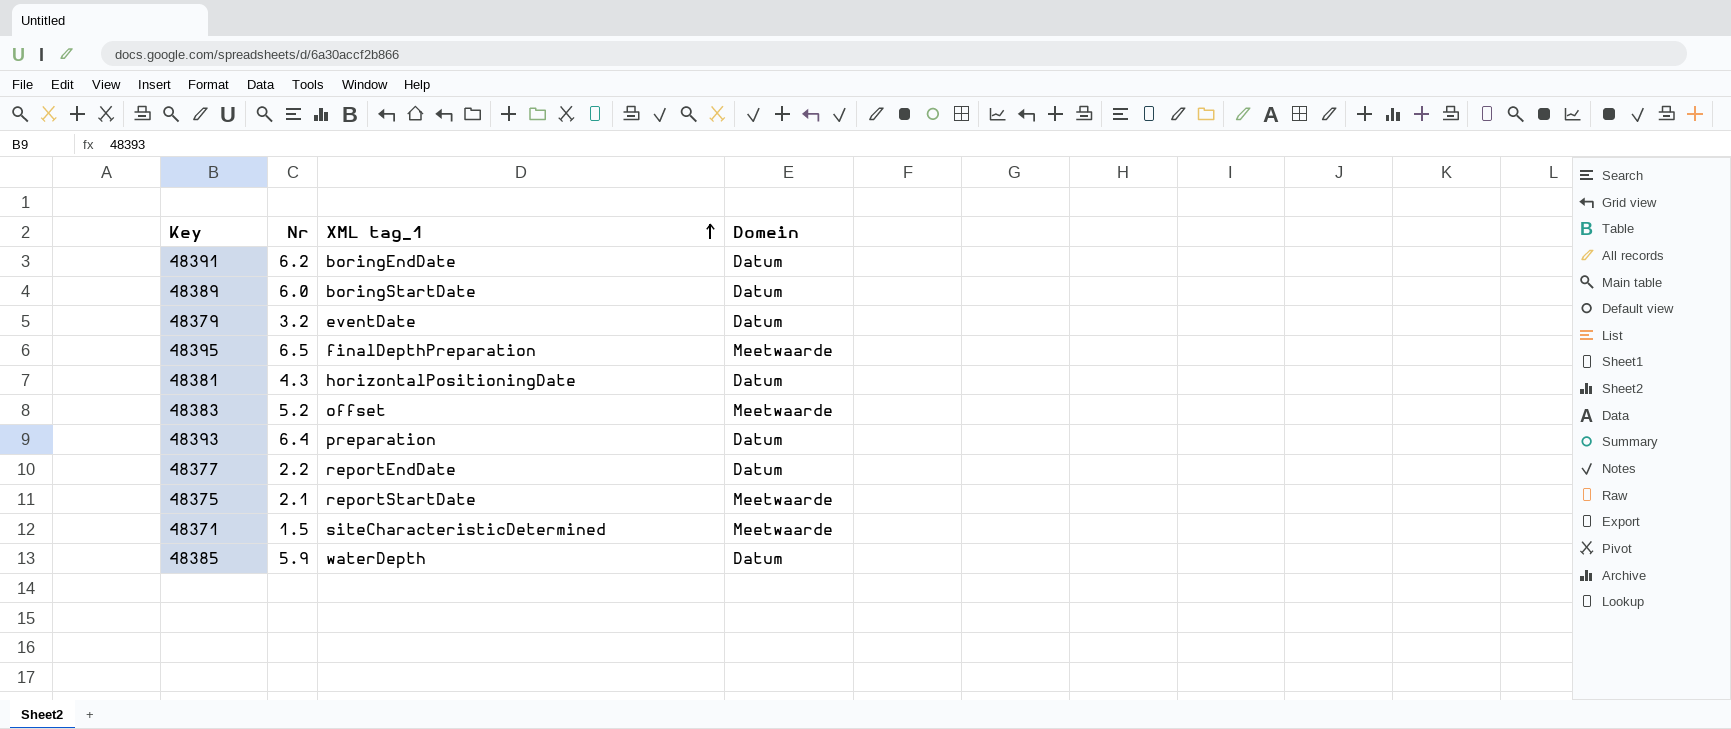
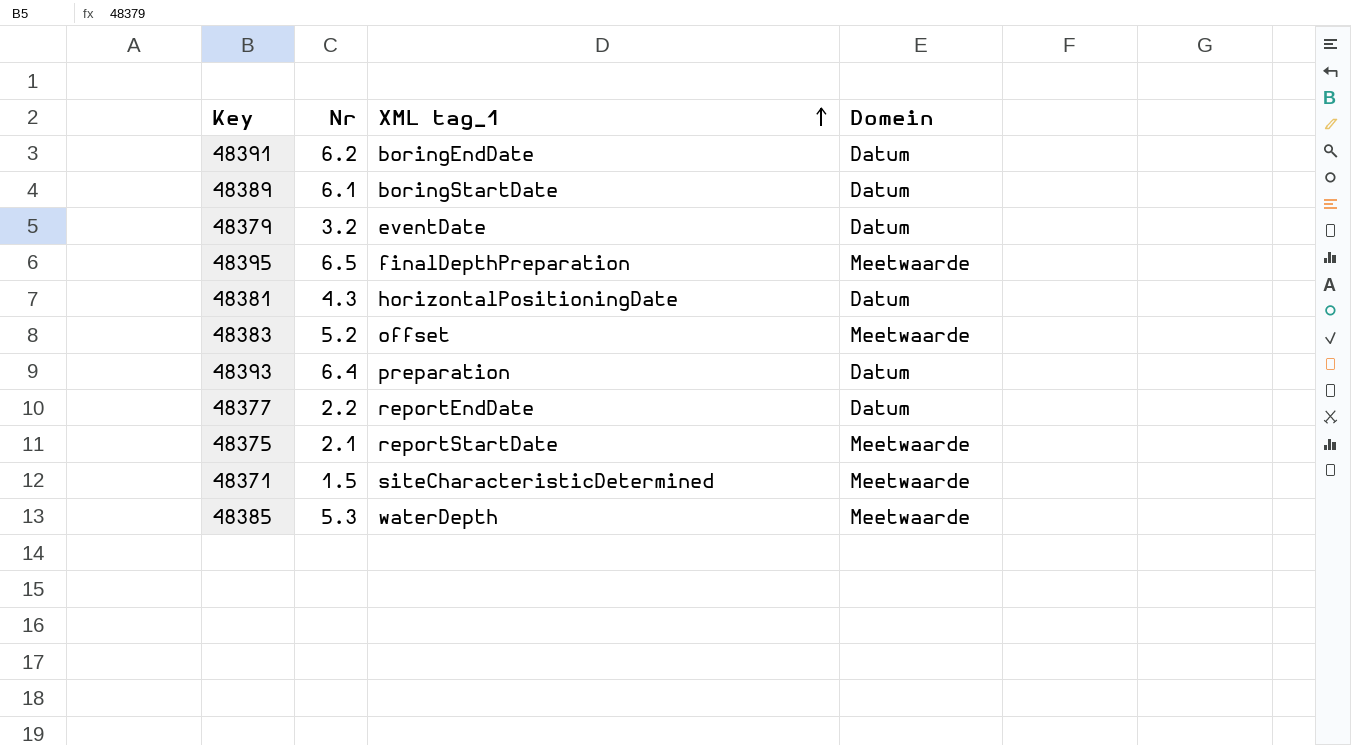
48389 | Nr: 6.0 -> 6.1
48385 | Nr: 5.9 -> 5.3
48385 | Domein: Datum -> Meetwaarde

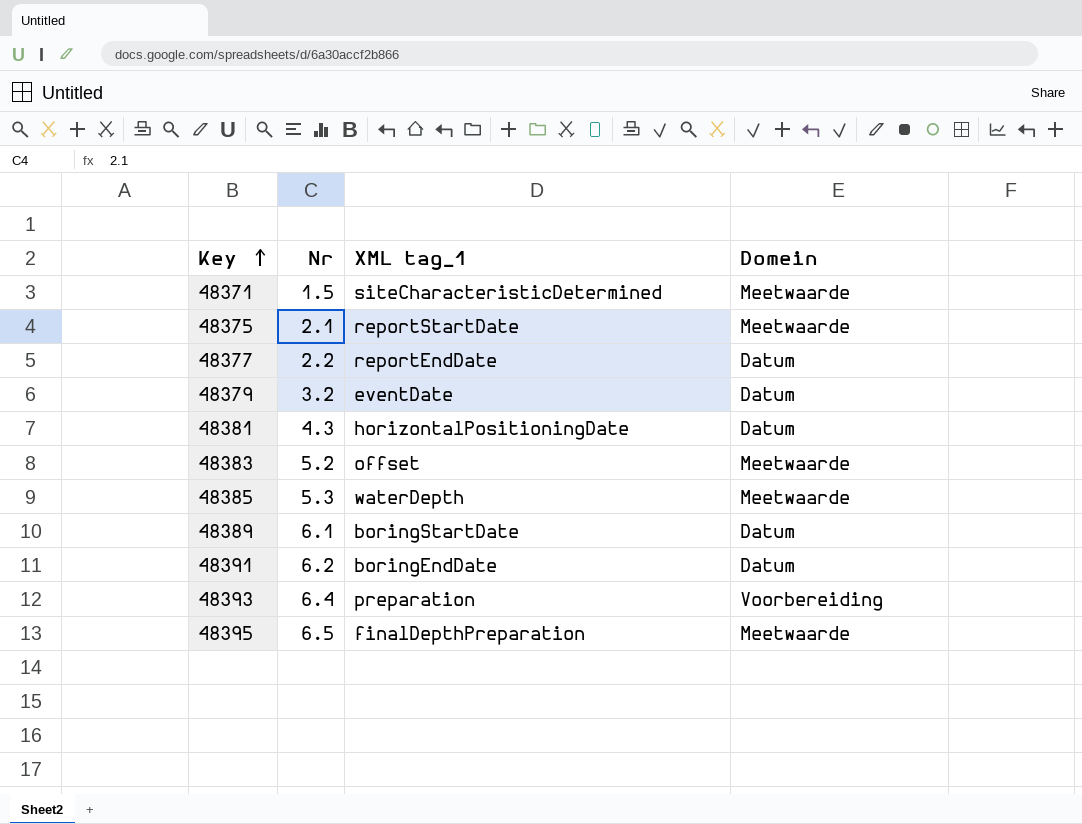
row order: XML tag_1 ascending -> Key ascending
48393 | Domein: Datum -> Voorbereiding

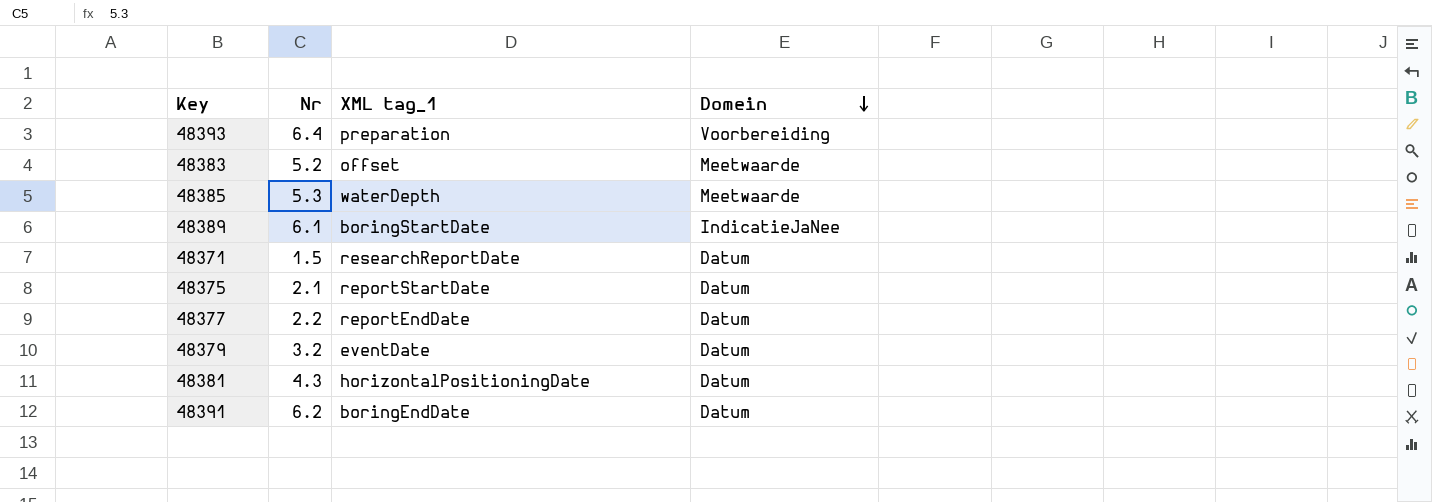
row order: Key ascending -> Domein descending
row 48395: 6.5 | finalDepthPreparation | Meetwaarde -> none
48389 | Domein: Datum -> IndicatieJaNee
48371 | XML tag_1: siteCharacteristicDetermined -> researchReportDate
48371 | Domein: Meetwaarde -> Datum
48375 | Domein: Meetwaarde -> Datum

